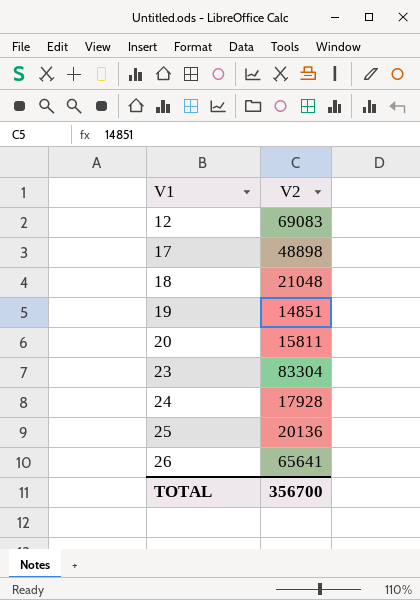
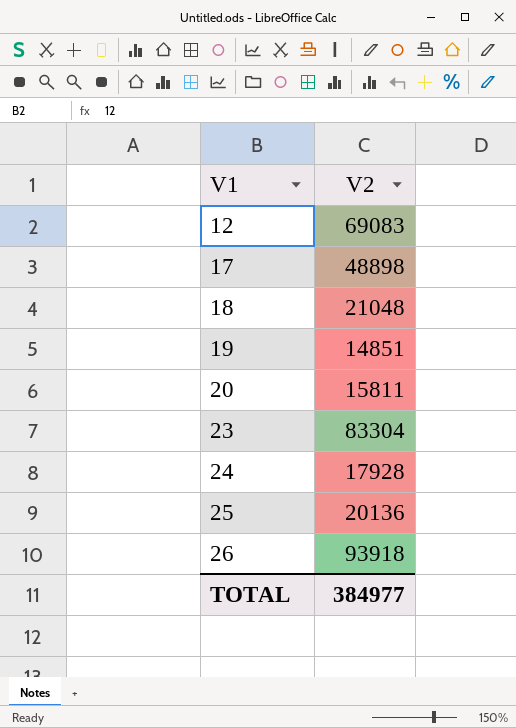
26 | V2: 65641 -> 93918
TOTAL | V2: 356700 -> 384977

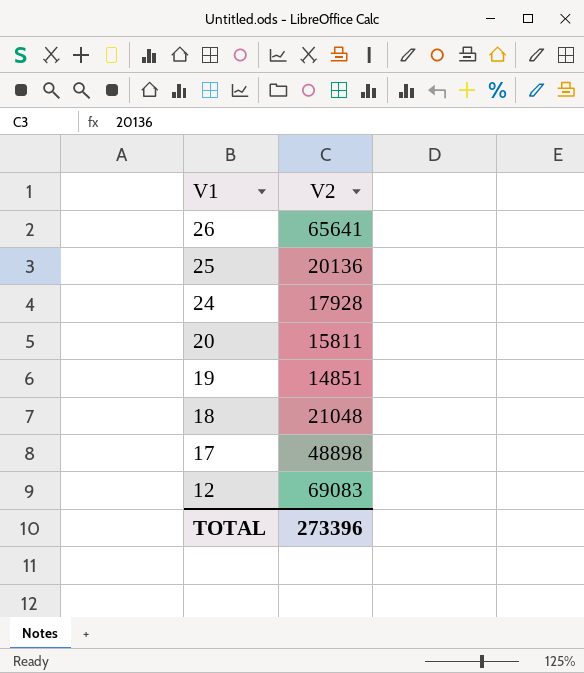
row order: V1 ascending -> V1 descending
row 23: 83304 -> none
26 | V2: 93918 -> 65641
TOTAL | V2: 384977 -> 273396

